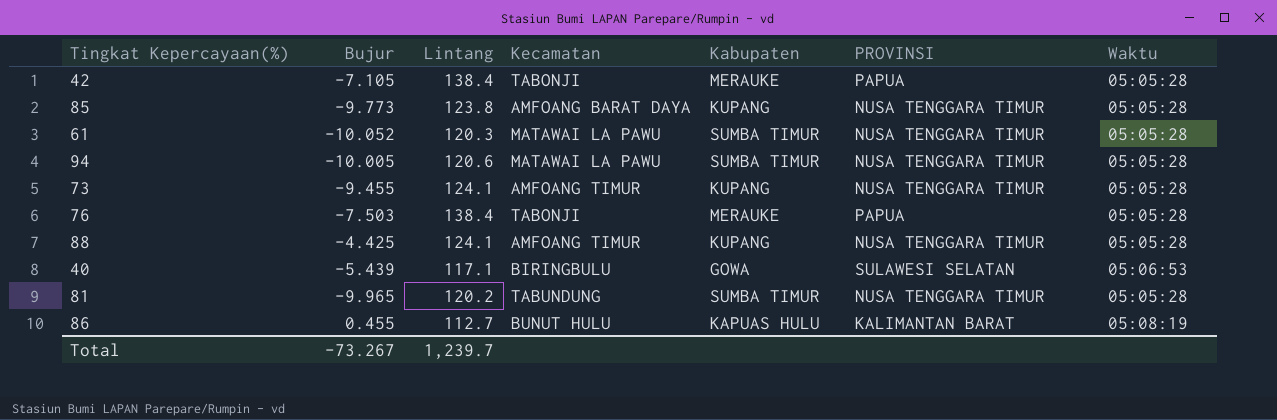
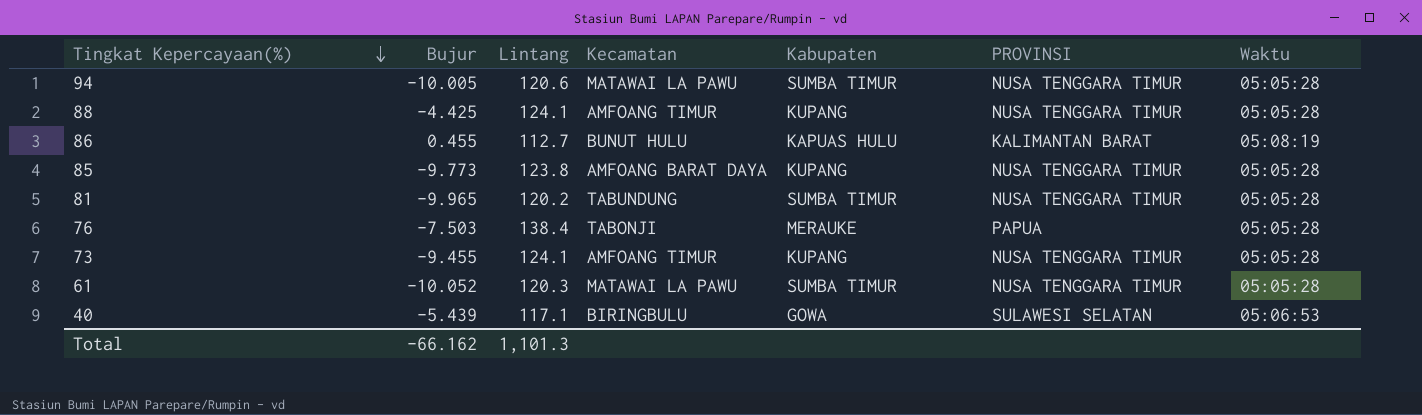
row order: none -> Tingkat Kepercayaan(%) descending
row 42: -7.105 | 138.4 | TABONJI | MERAUKE | PAPUA | 05:05:28 -> none
Total | Bujur: -73.267 -> -66.162
Total | Lintang: 1,239.7 -> 1,101.3

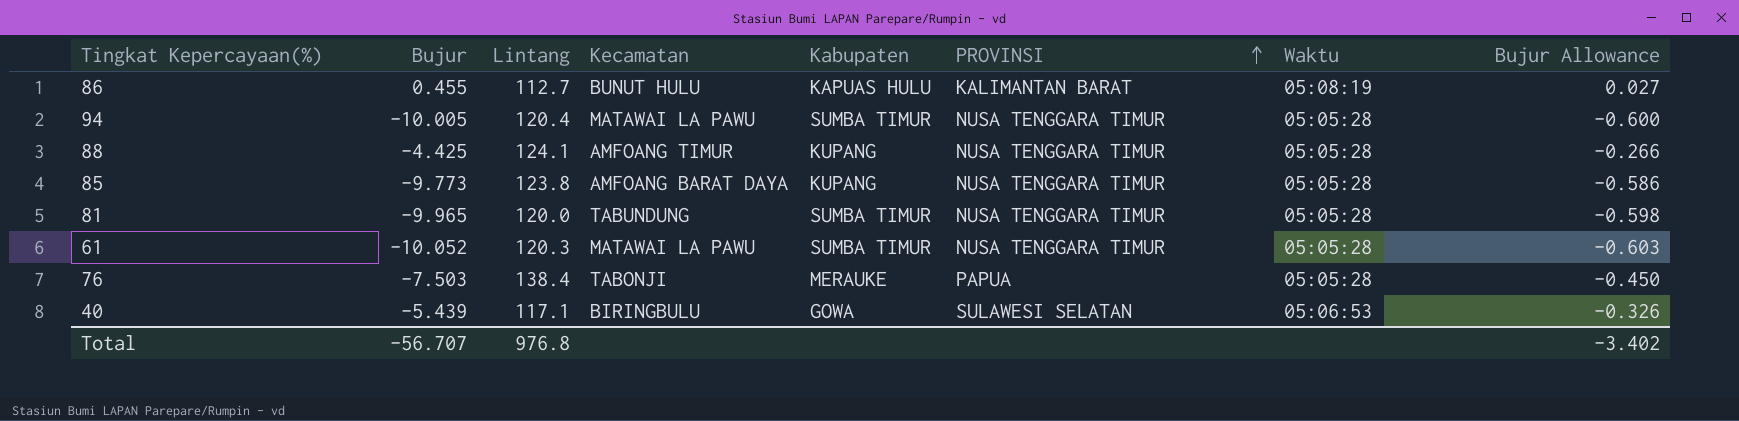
row order: Tingkat Kepercayaan(%) descending -> PROVINSI ascending
column Bujur Allowance | formula: none -> [Bujur] * 0.06
row 73: -9.455 | 124.1 | AMFOANG TIMUR | KUPANG | NUSA TENGGARA TIMUR | 05:05:28 -> none
94 | Lintang: 120.6 -> 120.4
81 | Lintang: 120.2 -> 120.0
Total | Bujur: -66.162 -> -56.707
Total | Lintang: 1,101.3 -> 976.8

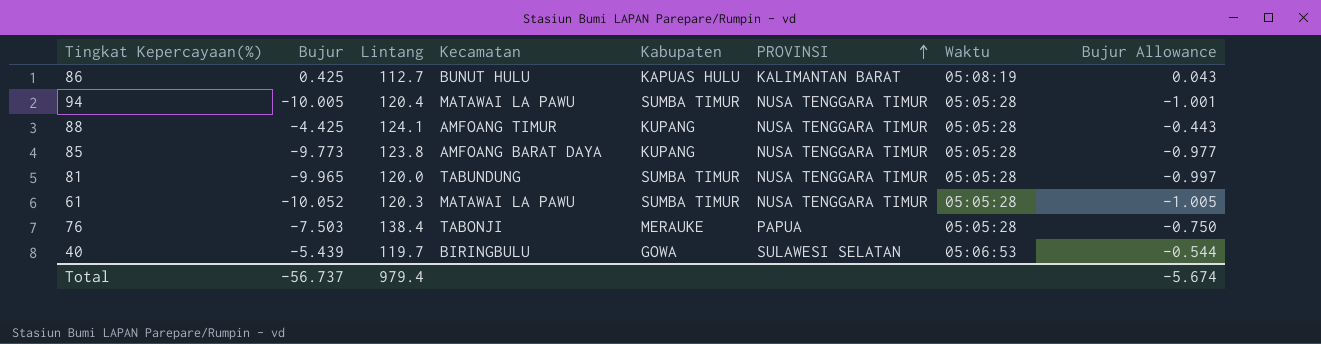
column Bujur Allowance | formula: [Bujur] * 0.06 -> [Bujur] * 0.1
86 | Bujur: 0.455 -> 0.425
40 | Lintang: 117.1 -> 119.7
Total | Bujur: -56.707 -> -56.737
Total | Lintang: 976.8 -> 979.4
Total | Bujur Allowance: -3.402 -> -5.674

